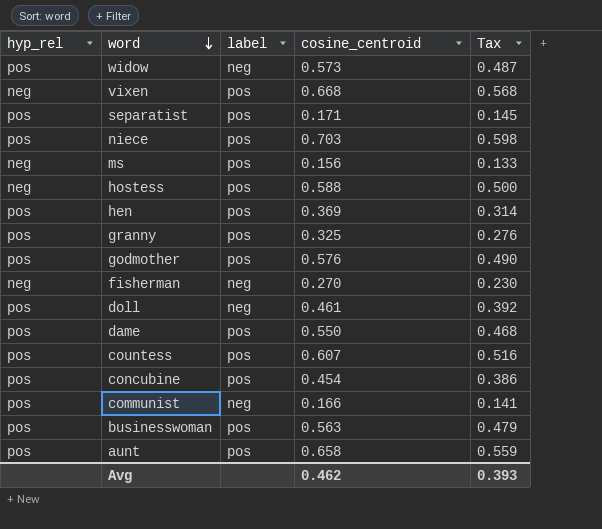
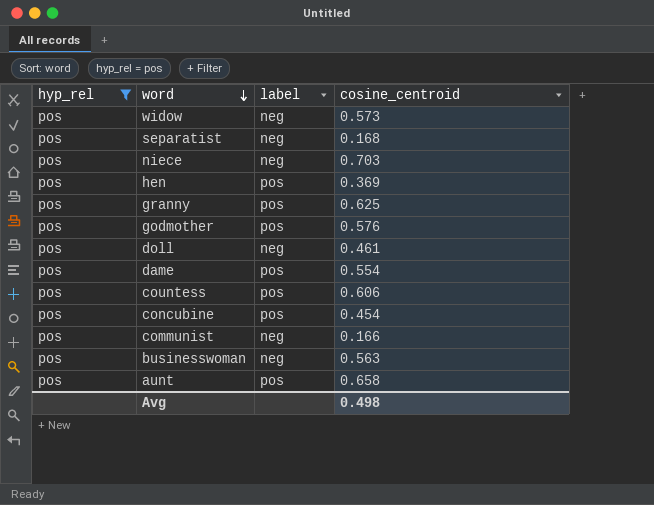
filter: none -> hyp_rel = pos
column Tax | formula: [cosine_centroid] * 0.85 -> none
separatist | label: pos -> neg
separatist | cosine_centroid: 0.171 -> 0.168
niece | label: pos -> neg
granny | cosine_centroid: 0.325 -> 0.625
dame | cosine_centroid: 0.550 -> 0.554
countess | cosine_centroid: 0.607 -> 0.606
businesswoman | label: pos -> neg
Avg | cosine_centroid: 0.462 -> 0.498

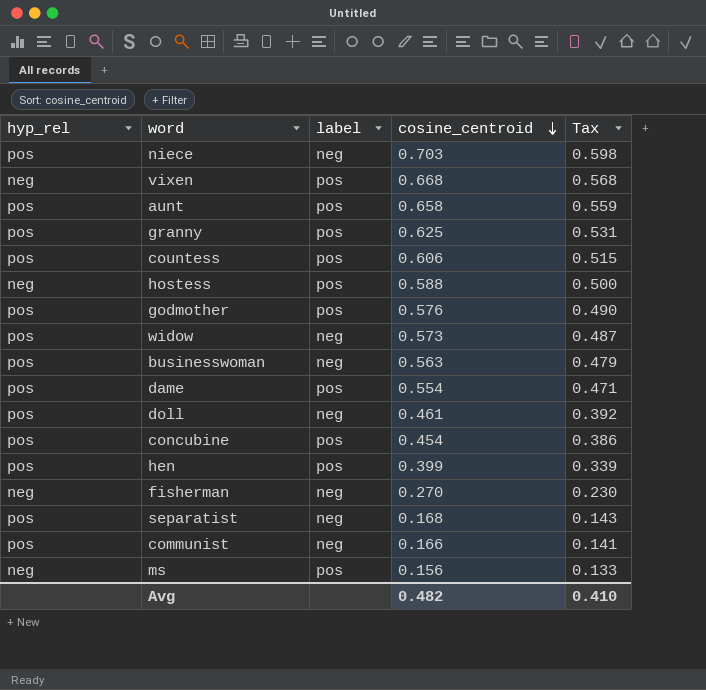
filter: hyp_rel = pos -> none
row order: word descending -> cosine_centroid descending
column Tax | formula: none -> [cosine_centroid] * 0.85
hen | cosine_centroid: 0.369 -> 0.399
Avg | cosine_centroid: 0.498 -> 0.482

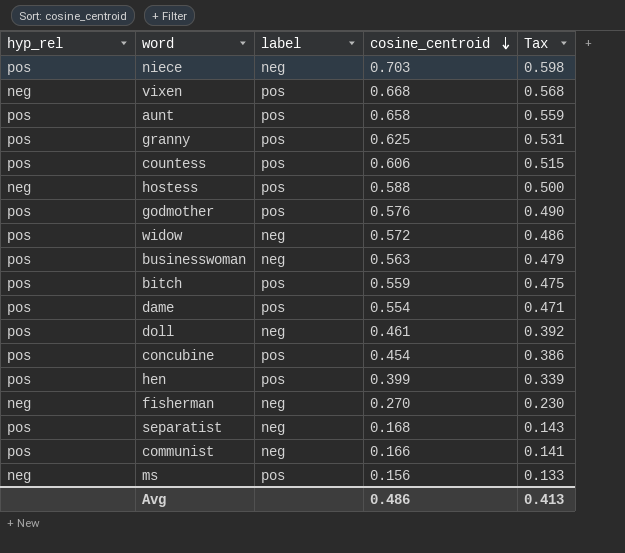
widow | cosine_centroid: 0.573 -> 0.572
widow | Tax: 0.487 -> 0.486
row bitch: none -> pos | pos | 0.559 | 0.475
Avg | cosine_centroid: 0.482 -> 0.486
Avg | Tax: 0.410 -> 0.413

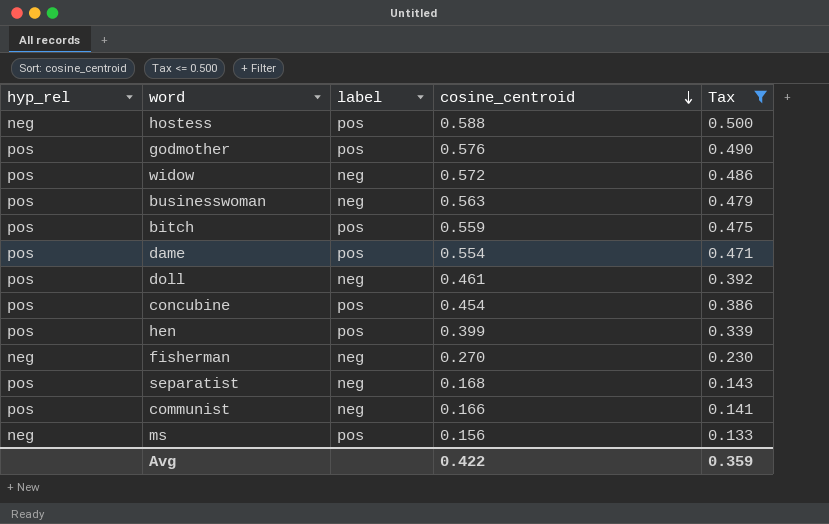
filter: none -> Tax <= 0.500
Avg | cosine_centroid: 0.486 -> 0.422
Avg | Tax: 0.413 -> 0.359

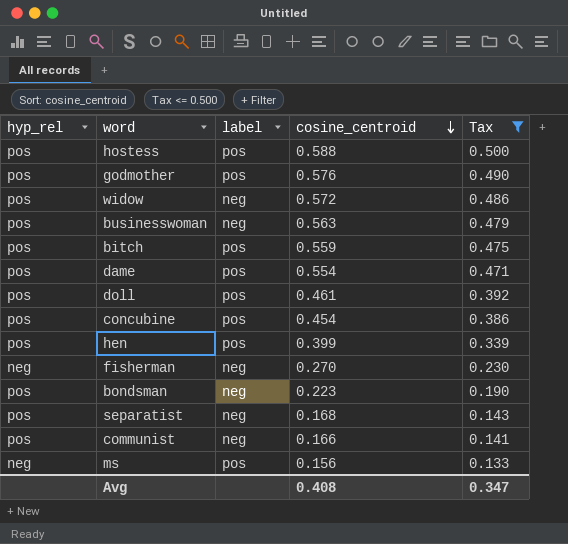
hostess | hyp_rel: neg -> pos
doll | label: neg -> pos
row bondsman: none -> pos | neg | 0.223 | 0.190
Avg | cosine_centroid: 0.422 -> 0.408
Avg | Tax: 0.359 -> 0.347

